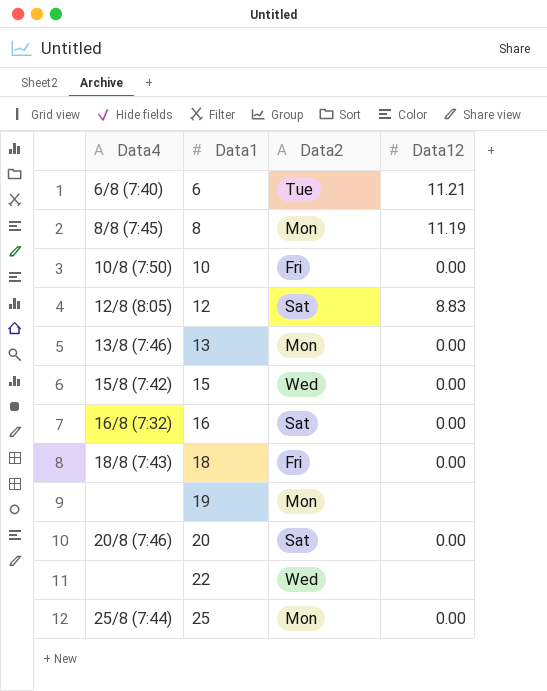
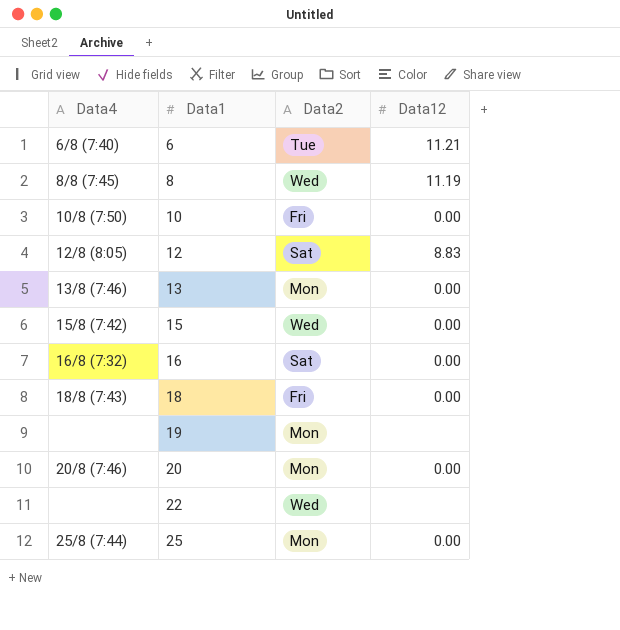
8 | Data2: Mon -> Wed
20 | Data2: Sat -> Mon

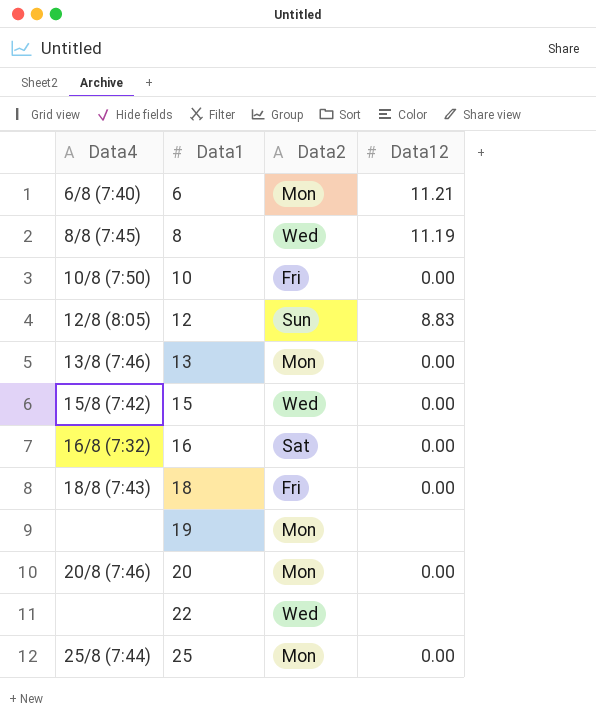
6 | Data2: Tue -> Mon
12 | Data2: Sat -> Sun

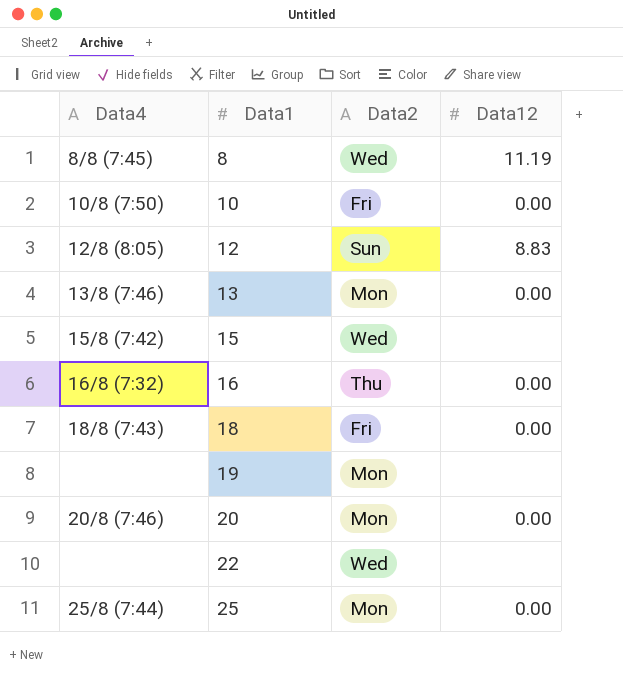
row 6: 6/8 (7:40) | Mon | 11.21 -> none
15 | Data12: 0.00 -> none
16 | Data2: Sat -> Thu

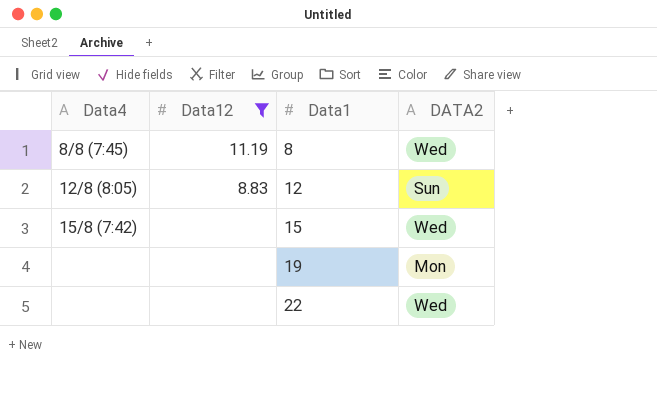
filter: none -> Data12 != 0.00
column Data12 | position: 4 -> 2
column name: Data2 -> DATA2

